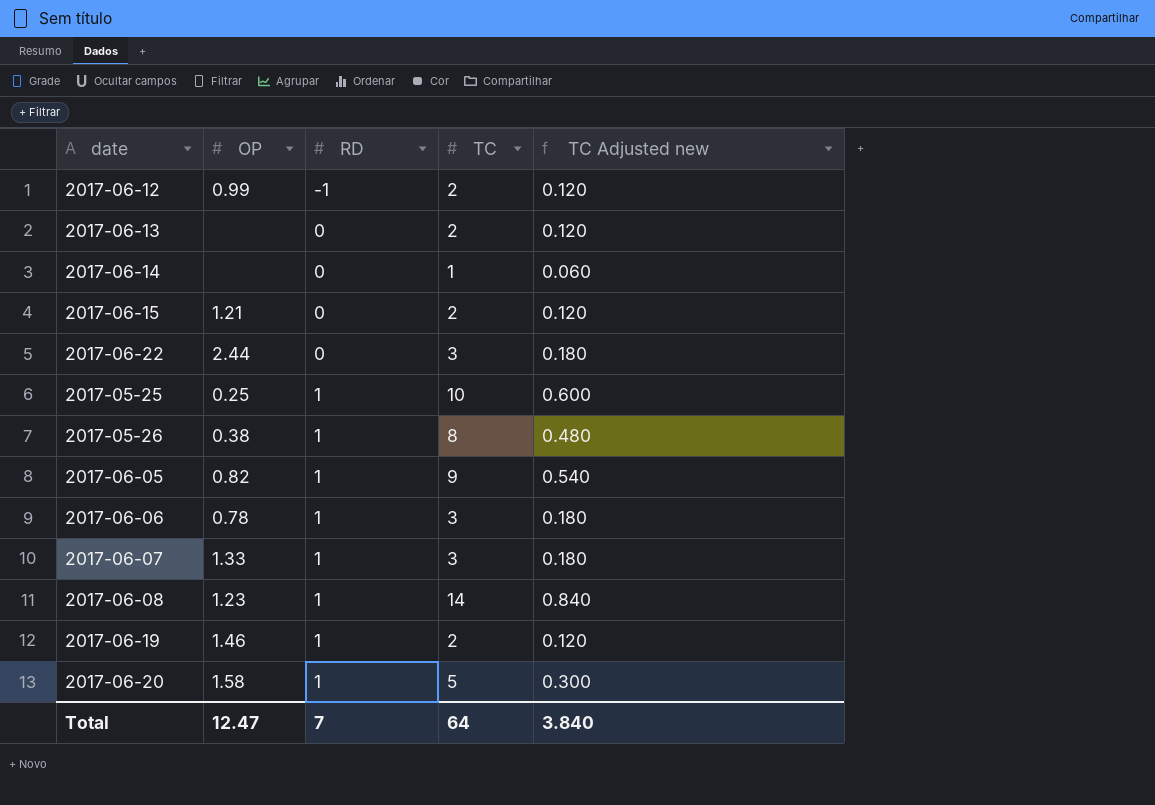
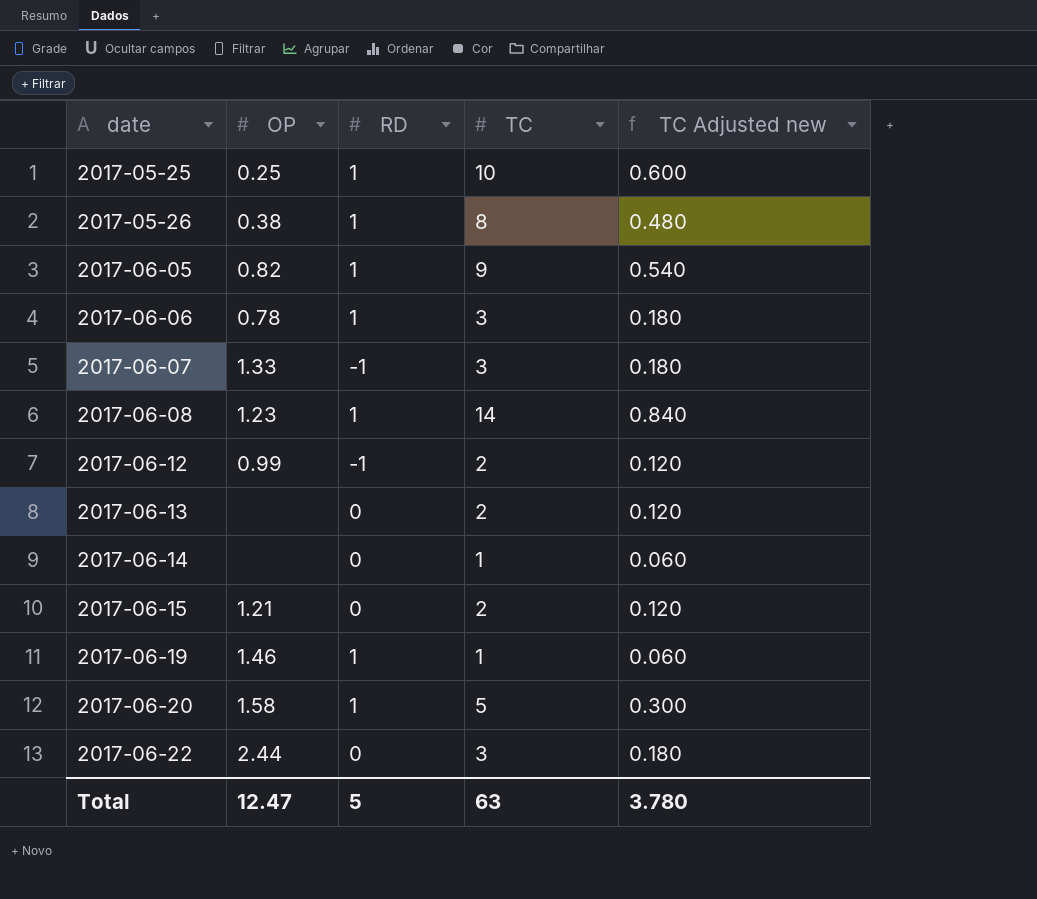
row order: RD ascending -> date ascending
2017-06-07 | RD: 1 -> -1
2017-06-19 | TC: 2 -> 1
2017-06-19 | TC Adjusted new: 0.120 -> 0.060
Total | RD: 7 -> 5
Total | TC: 64 -> 63
Total | TC Adjusted new: 3.840 -> 3.780

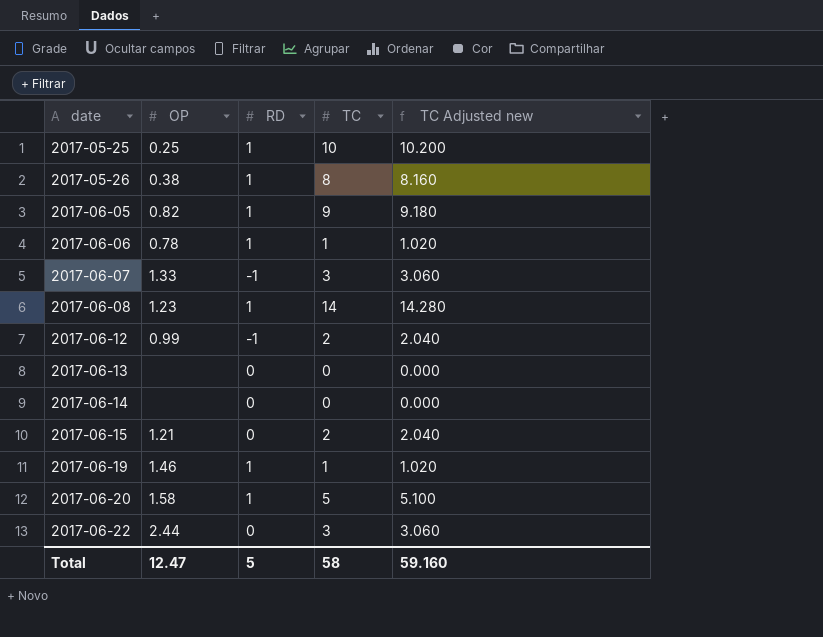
column TC Adjusted new | formula: [TC] * 0.06 -> [TC] * 1.02
2017-06-06 | TC: 3 -> 1
2017-06-13 | TC: 2 -> 0
2017-06-14 | TC: 1 -> 0
Total | TC: 63 -> 58
Total | TC Adjusted new: 3.780 -> 59.160

